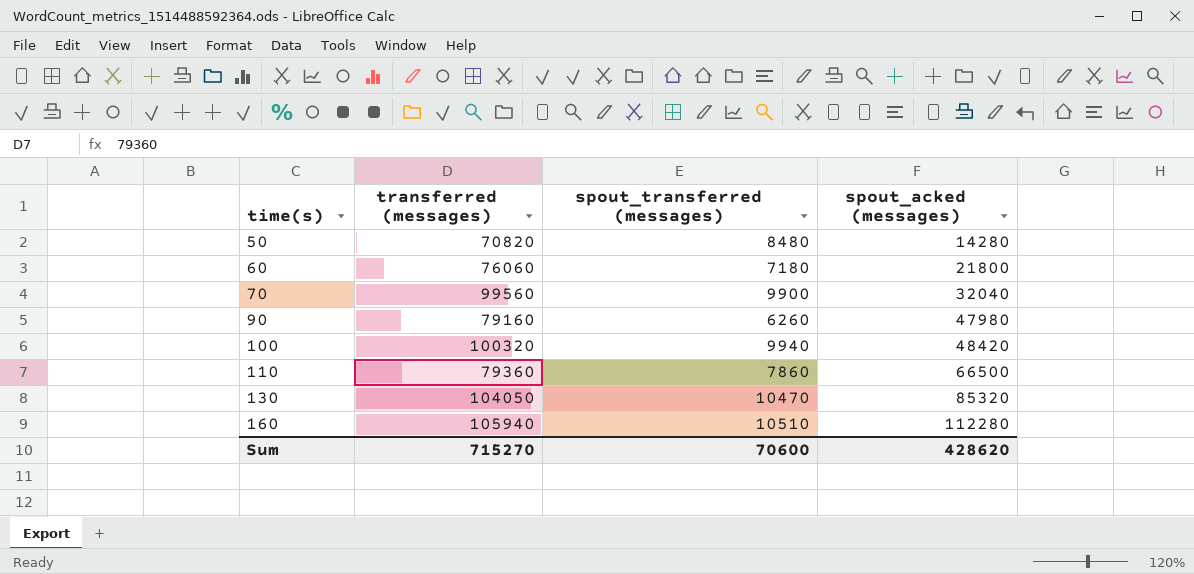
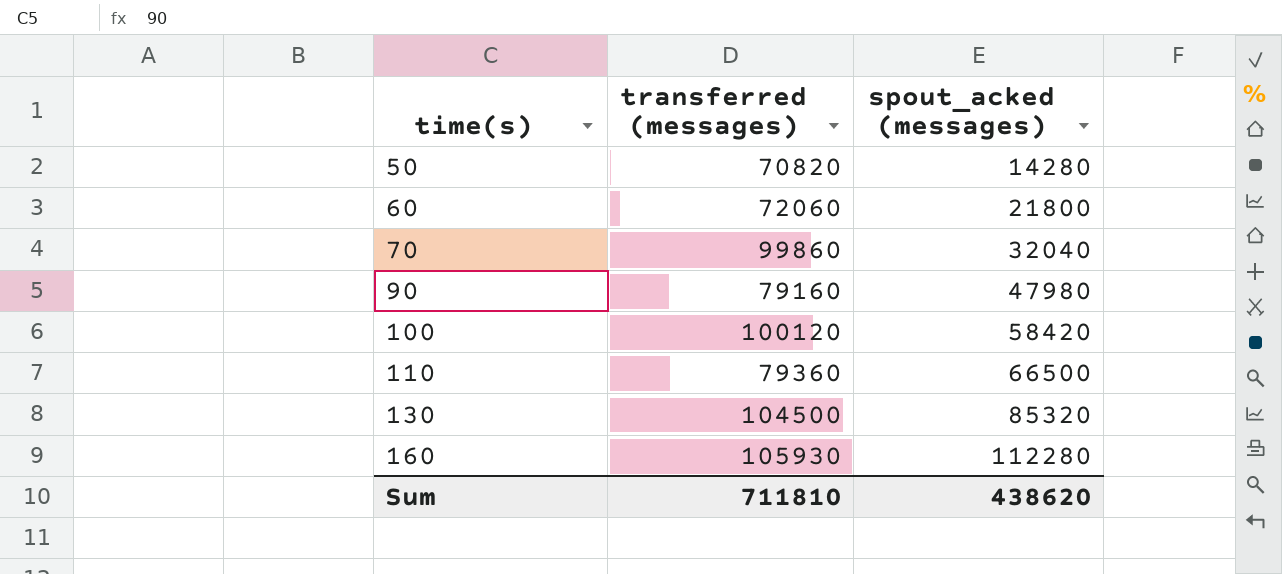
column spout_transferred (messages) | position: 3 -> none
60 | transferred (messages): 76060 -> 72060
70 | transferred (messages): 99560 -> 99860
100 | transferred (messages): 100320 -> 100120
100 | spout_acked (messages): 48420 -> 58420
130 | transferred (messages): 104050 -> 104500
160 | transferred (messages): 105940 -> 105930
Sum | transferred (messages): 715270 -> 711810
Sum | spout_acked (messages): 428620 -> 438620

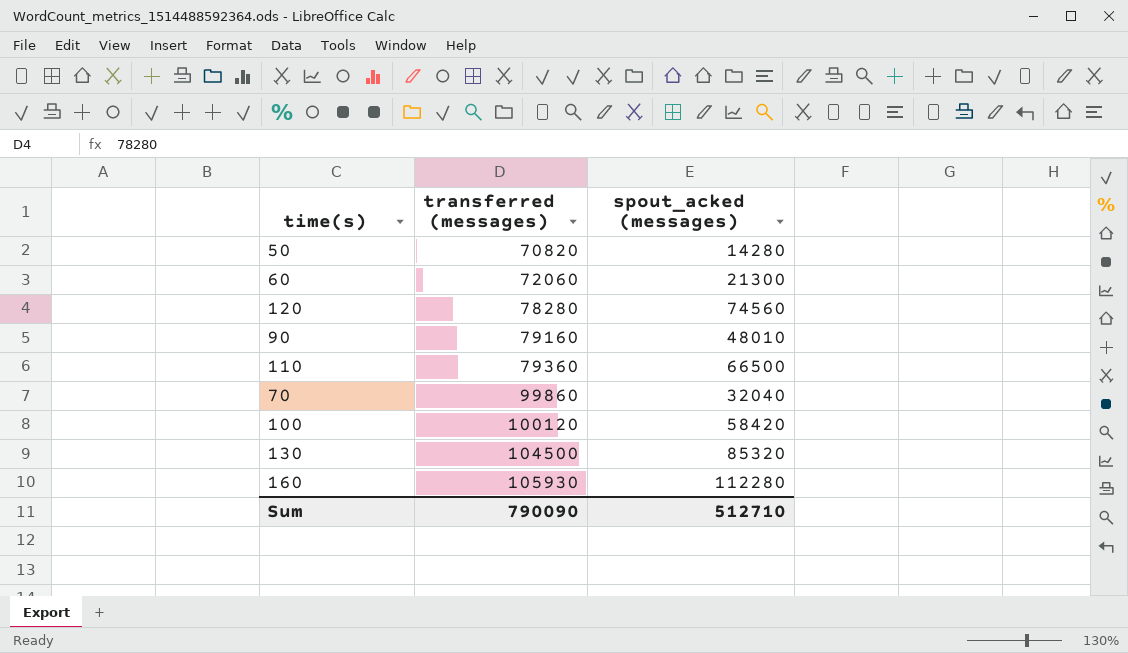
row order: time(s) ascending -> transferred (messages) ascending
60 | spout_acked (messages): 21800 -> 21300
row 120: none -> 78280 | 74560
90 | spout_acked (messages): 47980 -> 48010
Sum | transferred (messages): 711810 -> 790090
Sum | spout_acked (messages): 438620 -> 512710

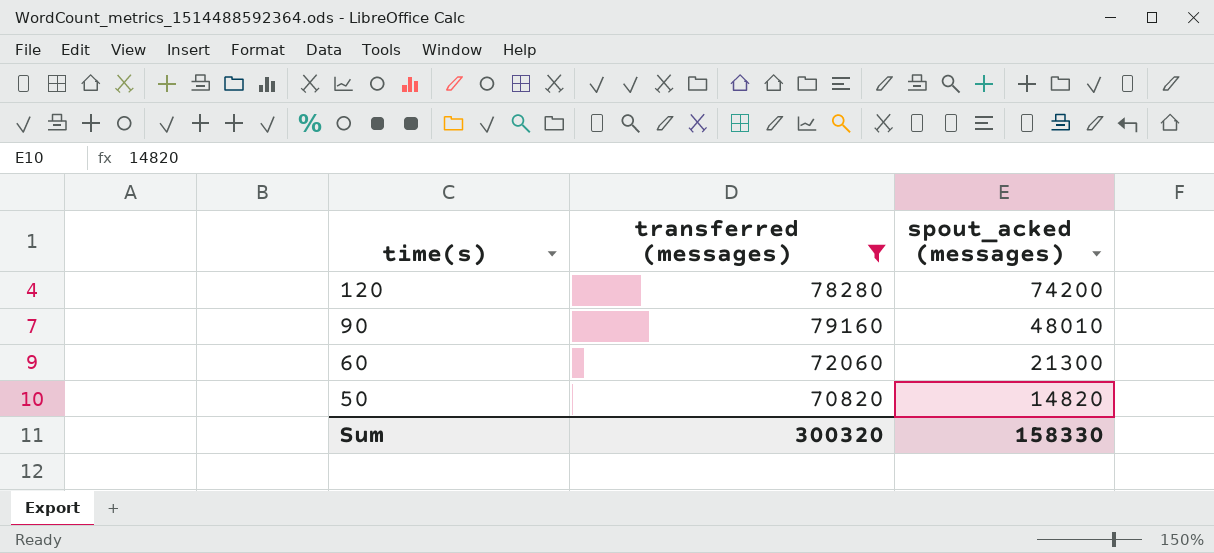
filter: none -> transferred (messages) <= 79160
row order: transferred (messages) ascending -> time(s) descending
120 | spout_acked (messages): 74560 -> 74200
50 | spout_acked (messages): 14280 -> 14820
Sum | transferred (messages): 790090 -> 300320
Sum | spout_acked (messages): 512710 -> 158330

